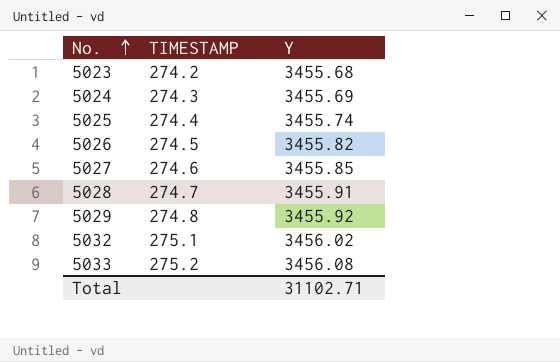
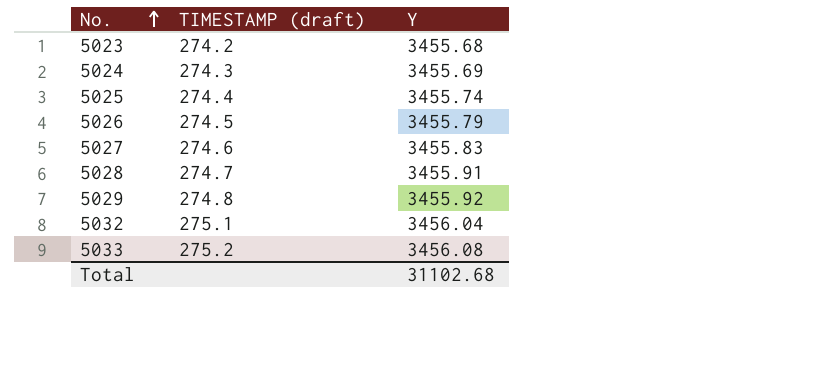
column name: TIMESTAMP -> TIMESTAMP (draft)
5026 | Y: 3455.82 -> 3455.79
5027 | Y: 3455.85 -> 3455.83
5032 | Y: 3456.02 -> 3456.04
Total | Y: 31102.71 -> 31102.68

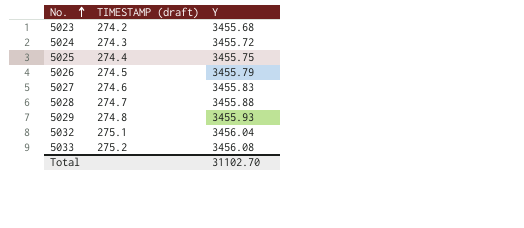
5024 | Y: 3455.69 -> 3455.72
5025 | Y: 3455.74 -> 3455.75
5028 | Y: 3455.91 -> 3455.88
5029 | Y: 3455.92 -> 3455.93
Total | Y: 31102.68 -> 31102.70

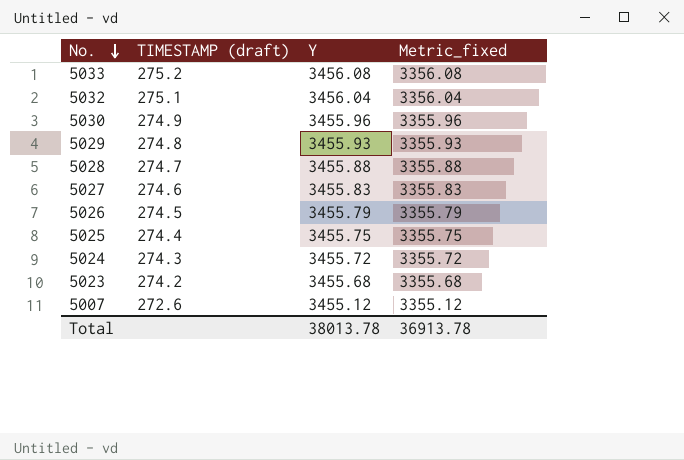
row order: No. ascending -> No. descending
column Metric_fixed | formula: none -> [Y] - 100
row 5030: none -> 274.9 | 3455.96 | 3355.96
row 5007: none -> 272.6 | 3455.12 | 3355.12
Total | Y: 31102.70 -> 38013.78

